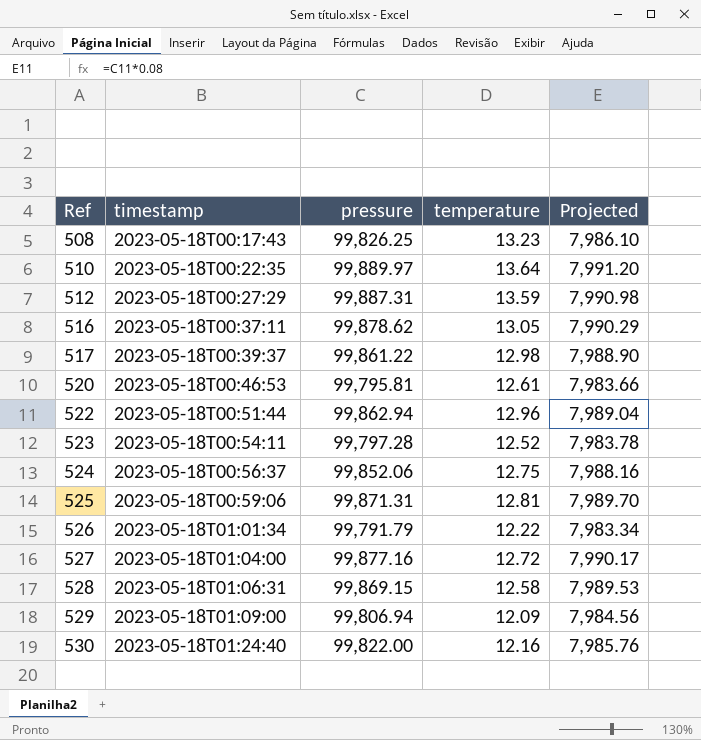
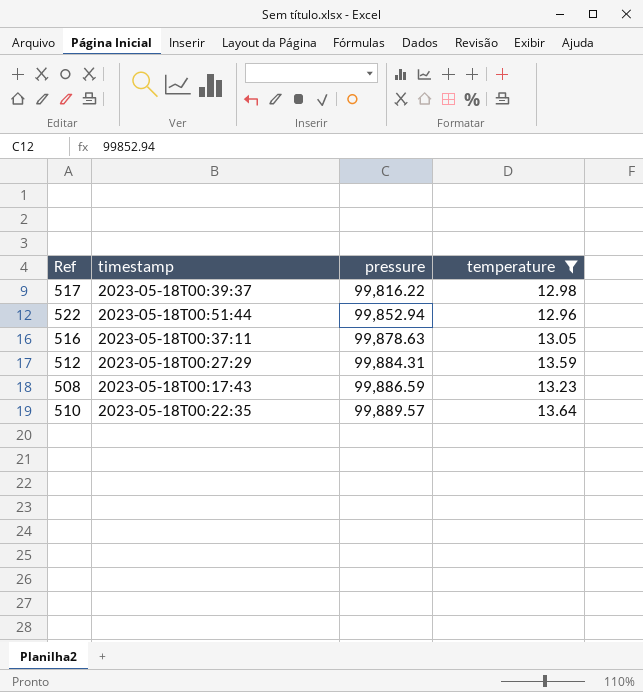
filter: none -> temperature >= 12.96
row order: Ref ascending -> pressure ascending
column Projected | formula: [pressure] * 0.08 -> none
517 | pressure: 99,861.22 -> 99,816.22
522 | pressure: 99,862.94 -> 99,852.94
516 | pressure: 99,878.62 -> 99,878.63
512 | pressure: 99,887.31 -> 99,884.31
508 | pressure: 99,826.25 -> 99,886.59
510 | pressure: 99,889.97 -> 99,889.57

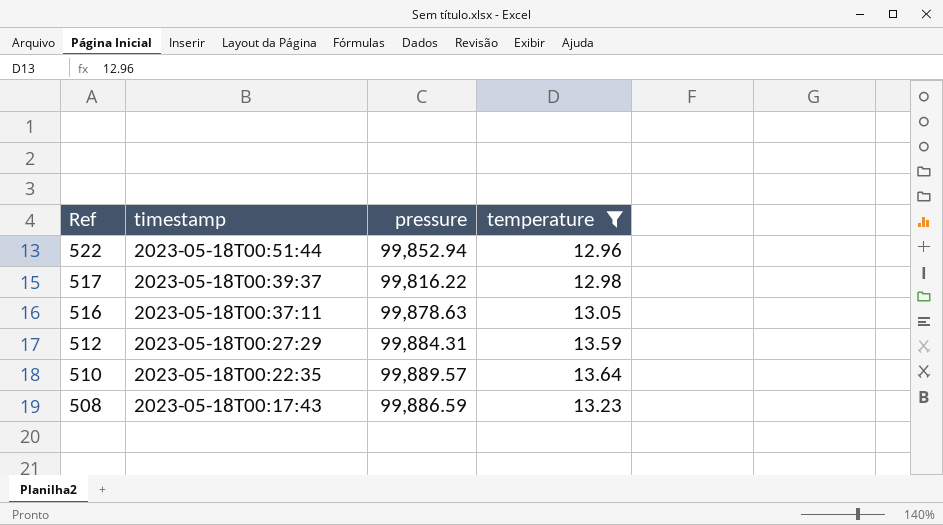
row order: pressure ascending -> Ref descending

